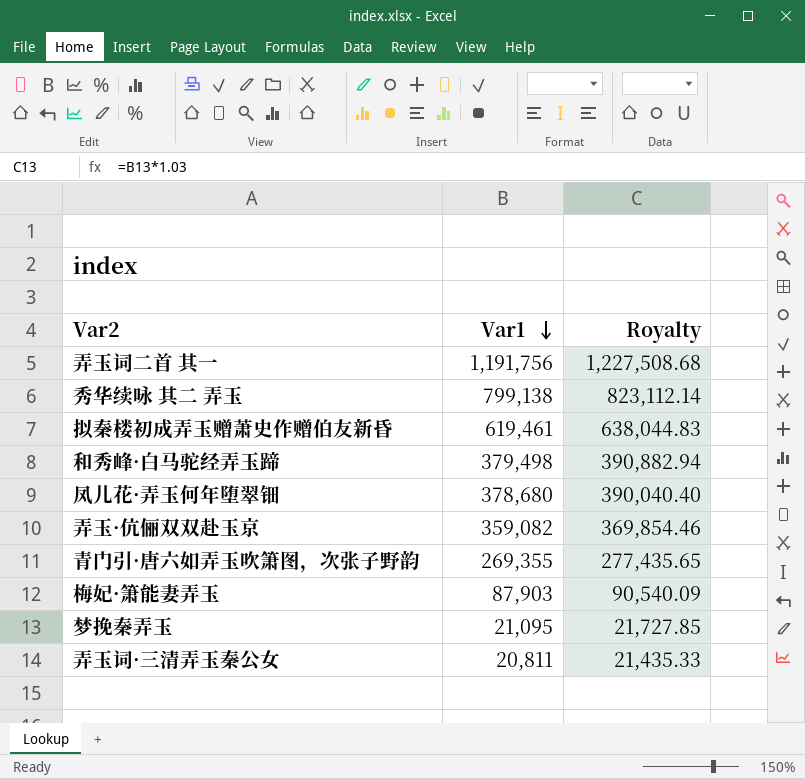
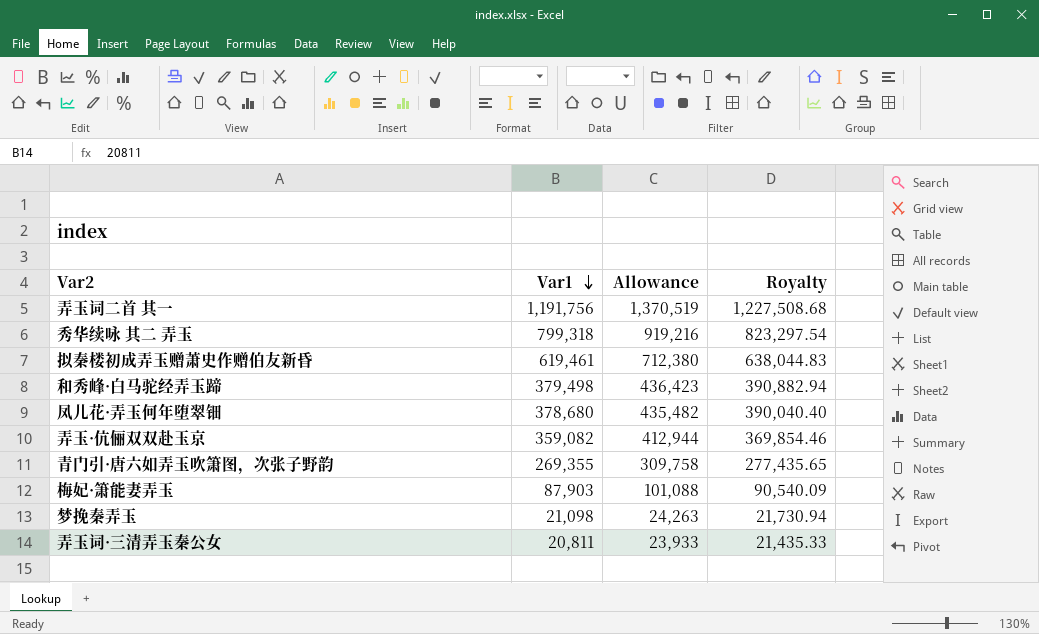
column Allowance | formula: none -> [Var1] * 1.15
秀华续咏 其二 弄玉 | Var1: 799,138 -> 799,318
秀华续咏 其二 弄玉 | Royalty: 823,112.14 -> 823,297.54
梦挽秦弄玉 | Var1: 21,095 -> 21,098
梦挽秦弄玉 | Royalty: 21,727.85 -> 21,730.94

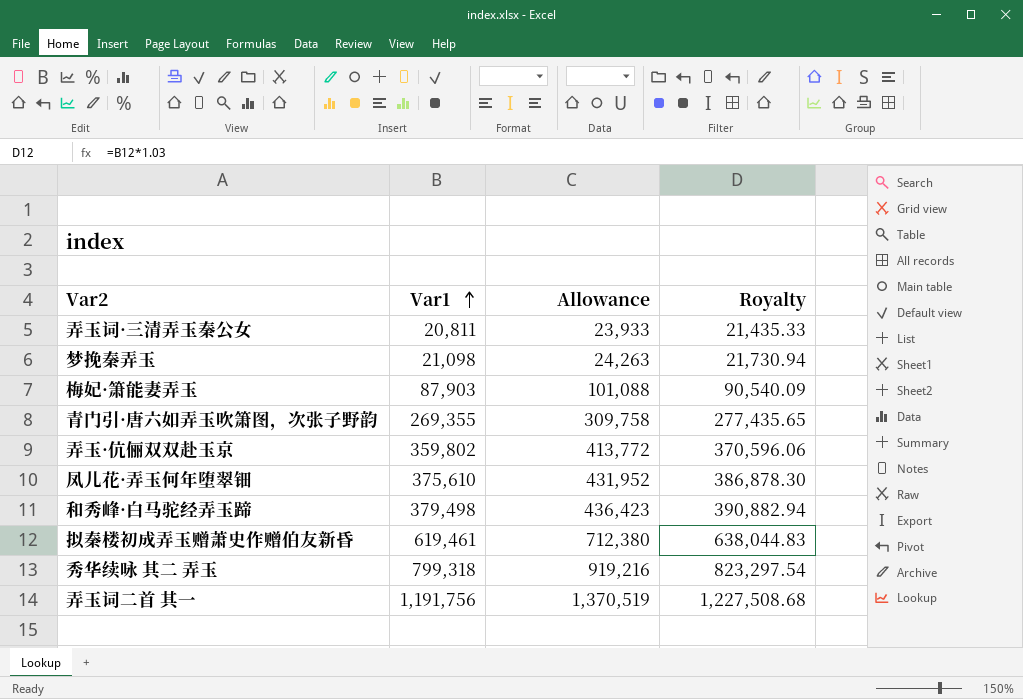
row order: Var1 descending -> Var1 ascending
弄玉·伉俪双双赴玉京 | Var1: 359,082 -> 359,802
弄玉·伉俪双双赴玉京 | Allowance: 412,944 -> 413,772
弄玉·伉俪双双赴玉京 | Royalty: 369,854.46 -> 370,596.06
凤儿花·弄玉何年堕翠钿 | Var1: 378,680 -> 375,610
凤儿花·弄玉何年堕翠钿 | Allowance: 435,482 -> 431,952
凤儿花·弄玉何年堕翠钿 | Royalty: 390,040.40 -> 386,878.30

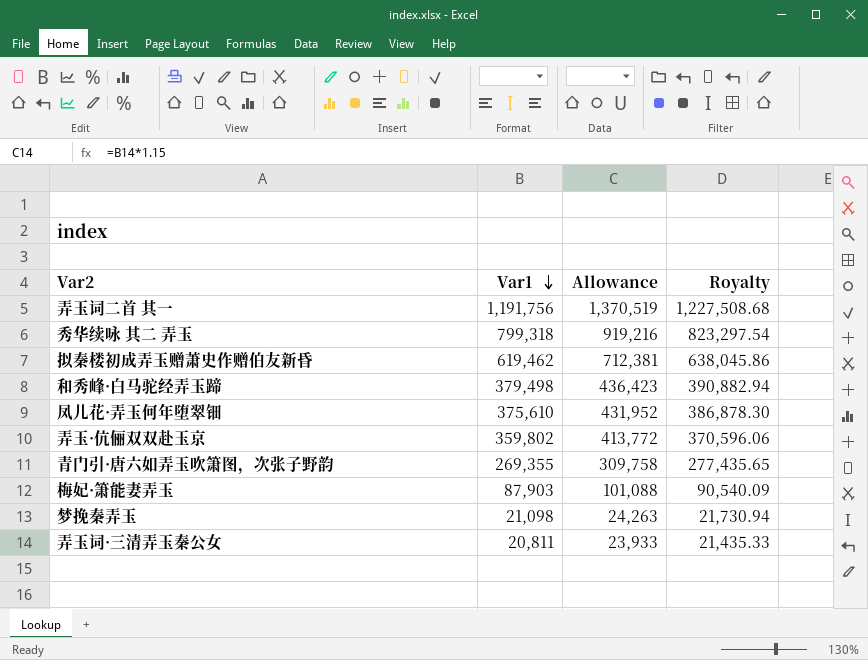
row order: Var1 ascending -> Var1 descending
拟秦楼初成弄玉赠萧史作赠伯友新昏 | Var1: 619,461 -> 619,462
拟秦楼初成弄玉赠萧史作赠伯友新昏 | Allowance: 712,380 -> 712,381
拟秦楼初成弄玉赠萧史作赠伯友新昏 | Royalty: 638,044.83 -> 638,045.86

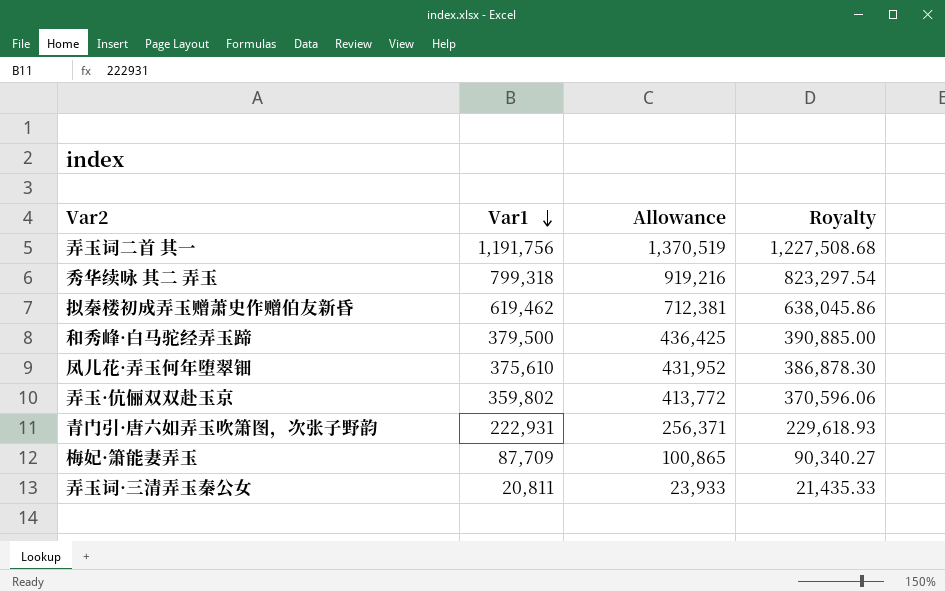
row 梦挽秦弄玉: 21,098 | 24,263 | 21,730.94 -> none
和秀峰·白马驼经弄玉蹄 | Var1: 379,498 -> 379,500
和秀峰·白马驼经弄玉蹄 | Allowance: 436,423 -> 436,425
和秀峰·白马驼经弄玉蹄 | Royalty: 390,882.94 -> 390,885.00
青门引·唐六如弄玉吹箫图，次张子野韵 | Var1: 269,355 -> 222,931
青门引·唐六如弄玉吹箫图，次张子野韵 | Allowance: 309,758 -> 256,371
青门引·唐六如弄玉吹箫图，次张子野韵 | Royalty: 277,435.65 -> 229,618.93
梅妃·箫能妻弄玉 | Var1: 87,903 -> 87,709
梅妃·箫能妻弄玉 | Allowance: 101,088 -> 100,865
梅妃·箫能妻弄玉 | Royalty: 90,540.09 -> 90,340.27

